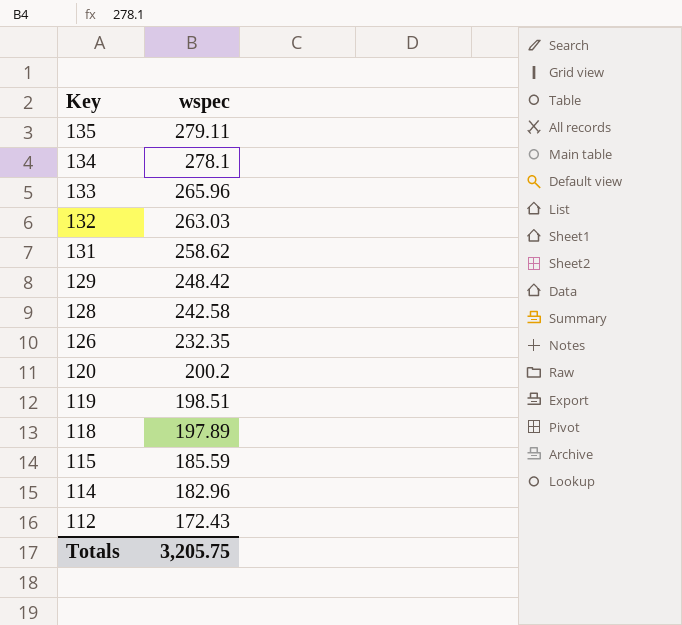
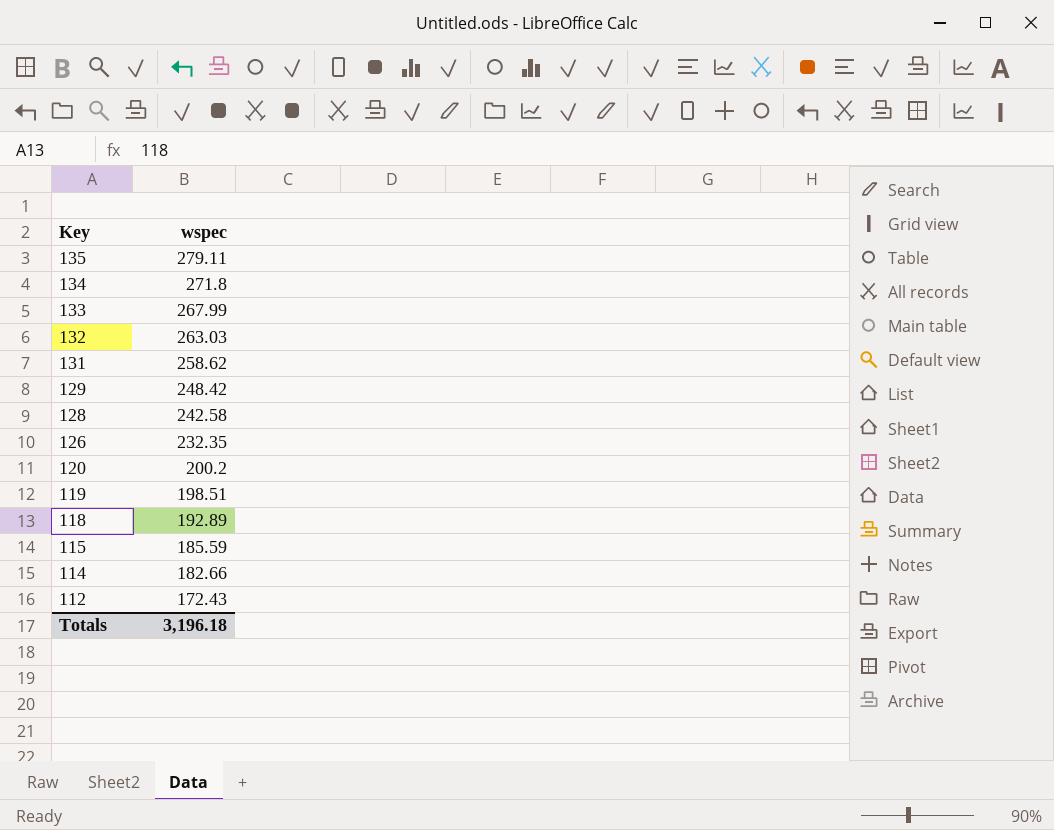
134 | wspec: 278.1 -> 271.8
133 | wspec: 265.96 -> 267.99
118 | wspec: 197.89 -> 192.89
114 | wspec: 182.96 -> 182.66
Totals | wspec: 3,205.75 -> 3,196.18

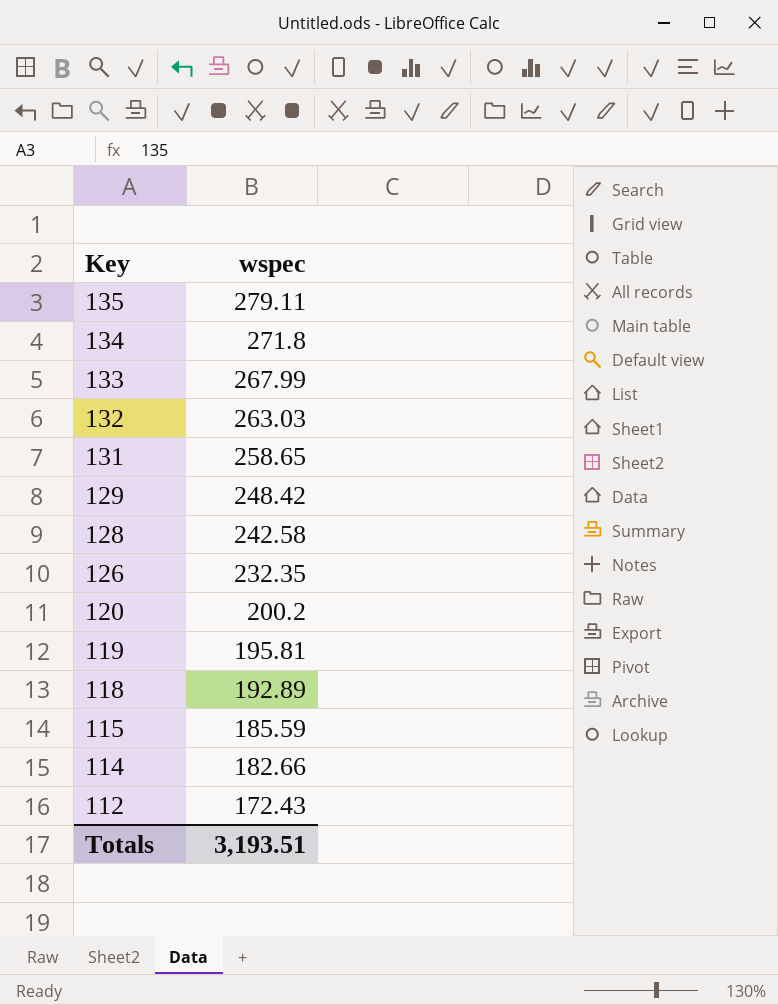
131 | wspec: 258.62 -> 258.65
119 | wspec: 198.51 -> 195.81
Totals | wspec: 3,196.18 -> 3,193.51

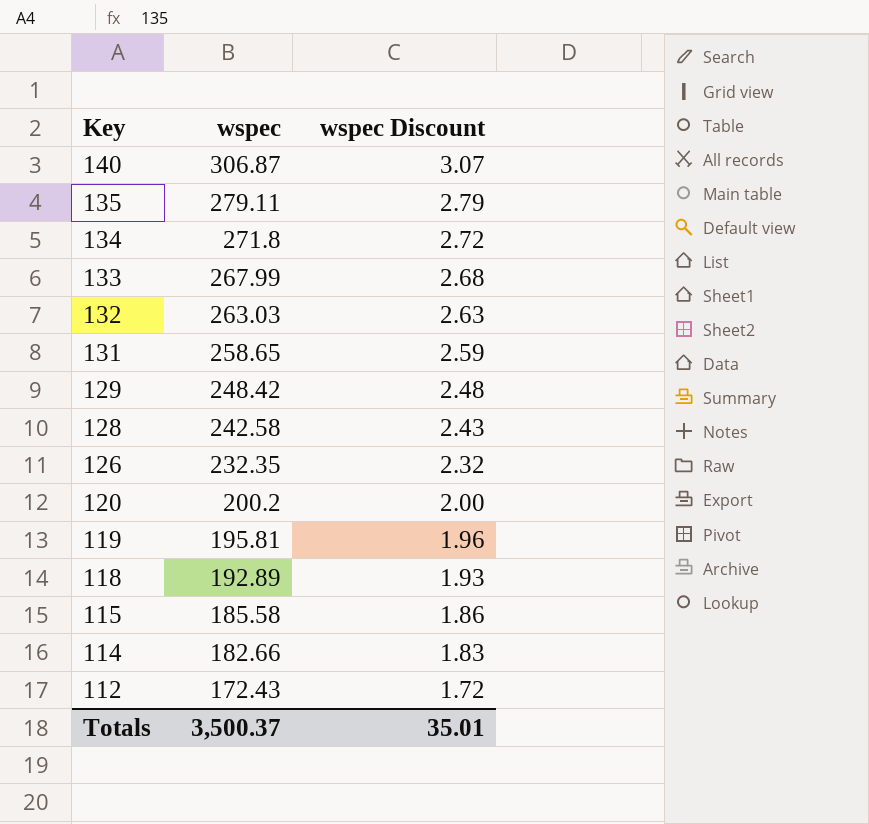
column wspec Discount | formula: none -> [wspec] * 0.01
row 140: none -> 306.87 | 3.07
115 | wspec: 185.59 -> 185.58
Totals | wspec: 3,193.51 -> 3,500.37

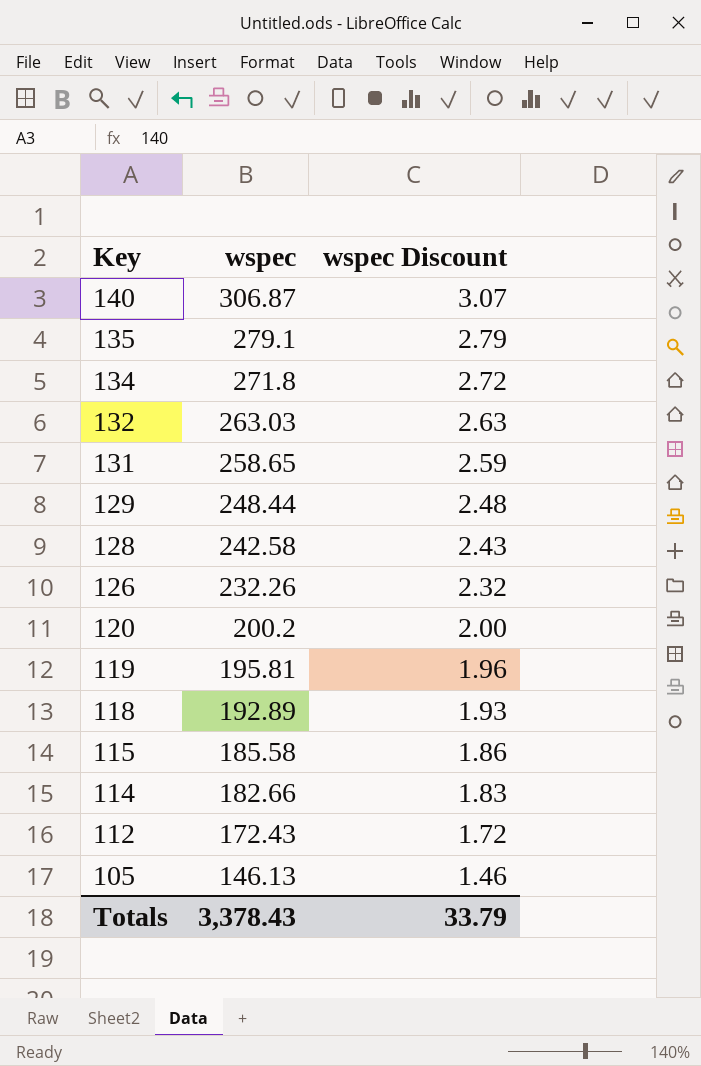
row 133: 267.99 | 2.68 -> none
135 | wspec: 279.11 -> 279.1
129 | wspec: 248.42 -> 248.44
126 | wspec: 232.35 -> 232.26
row 105: none -> 146.13 | 1.46
Totals | wspec: 3,500.37 -> 3,378.43
Totals | wspec Discount: 35.01 -> 33.79

